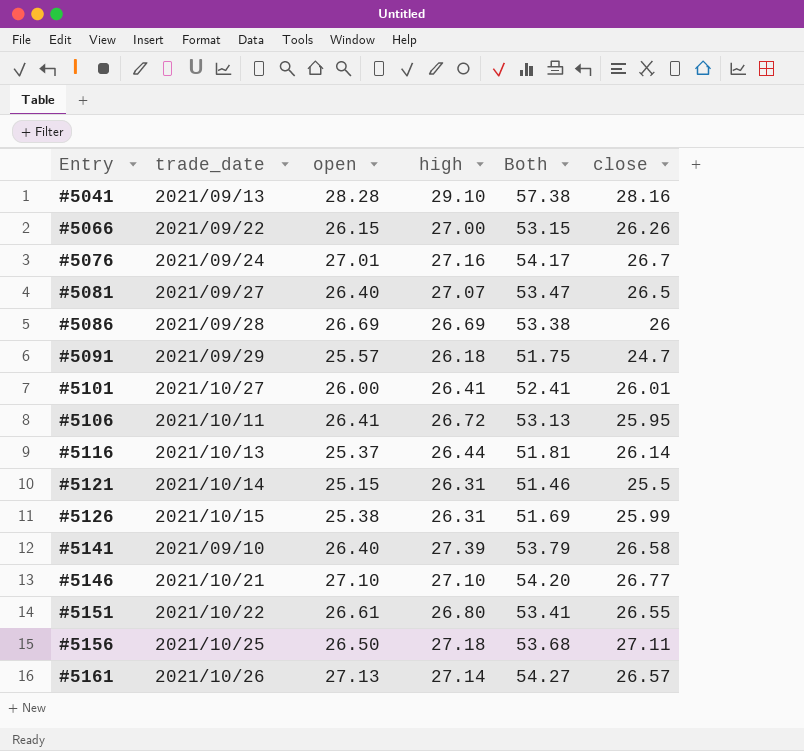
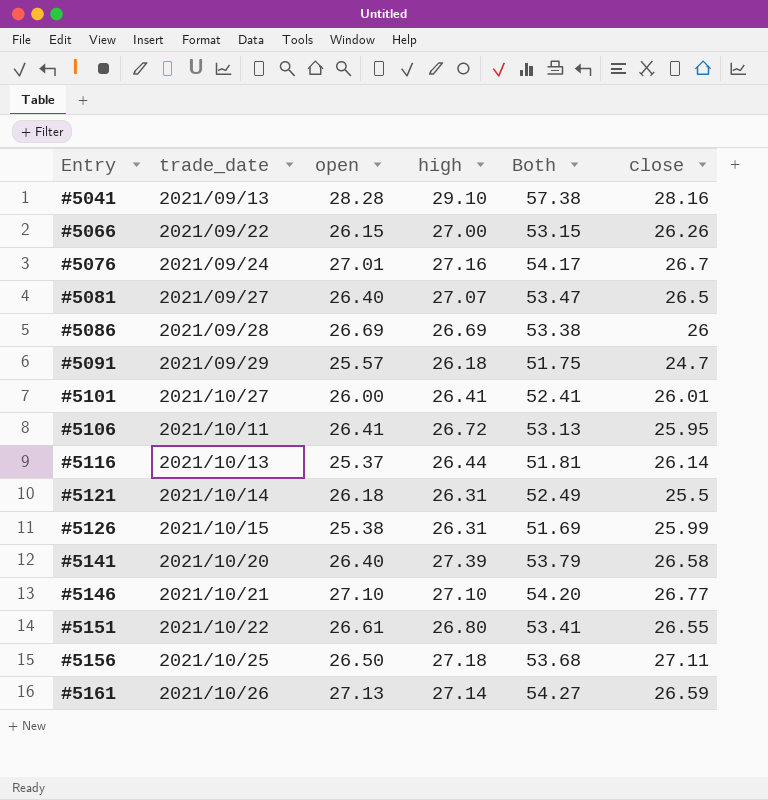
#5121 | open: 25.15 -> 26.18
#5121 | Both: 51.46 -> 52.49
#5141 | trade_date: 2021/09/10 -> 2021/10/20
#5161 | close: 26.57 -> 26.59

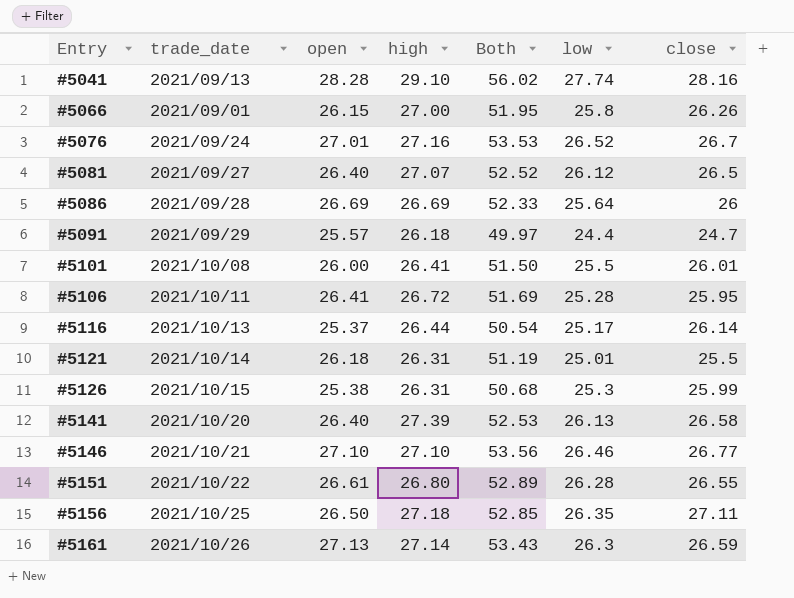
column Both | formula: [open] + [high] -> [open] + [low]
column low | position: none -> 6
#5066 | trade_date: 2021/09/22 -> 2021/09/01
#5101 | trade_date: 2021/10/27 -> 2021/10/08

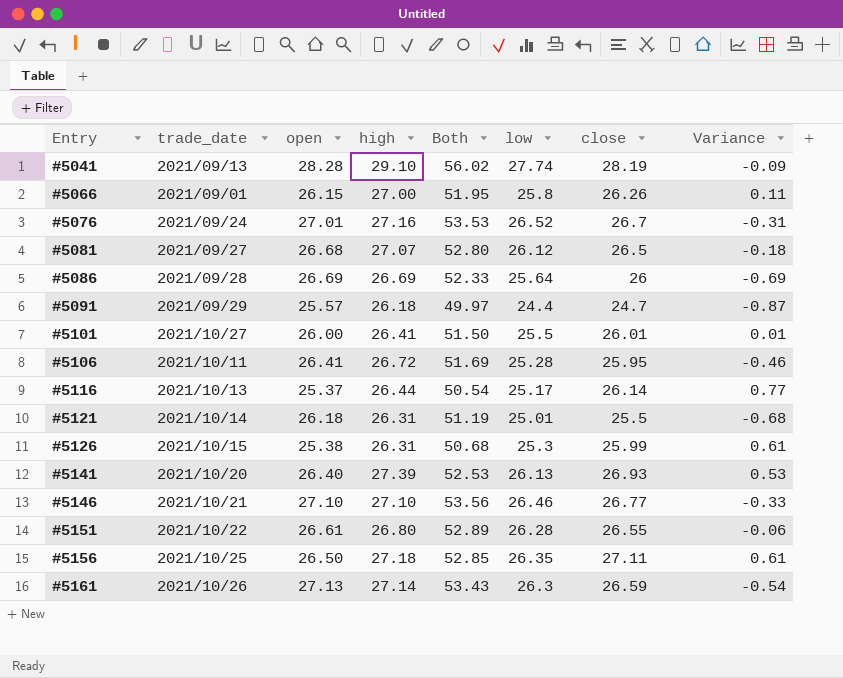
column Variance | formula: none -> [close] - [open]
#5041 | close: 28.16 -> 28.19
#5081 | open: 26.40 -> 26.68
#5081 | Both: 52.52 -> 52.80
#5101 | trade_date: 2021/10/08 -> 2021/10/27
#5141 | close: 26.58 -> 26.93

